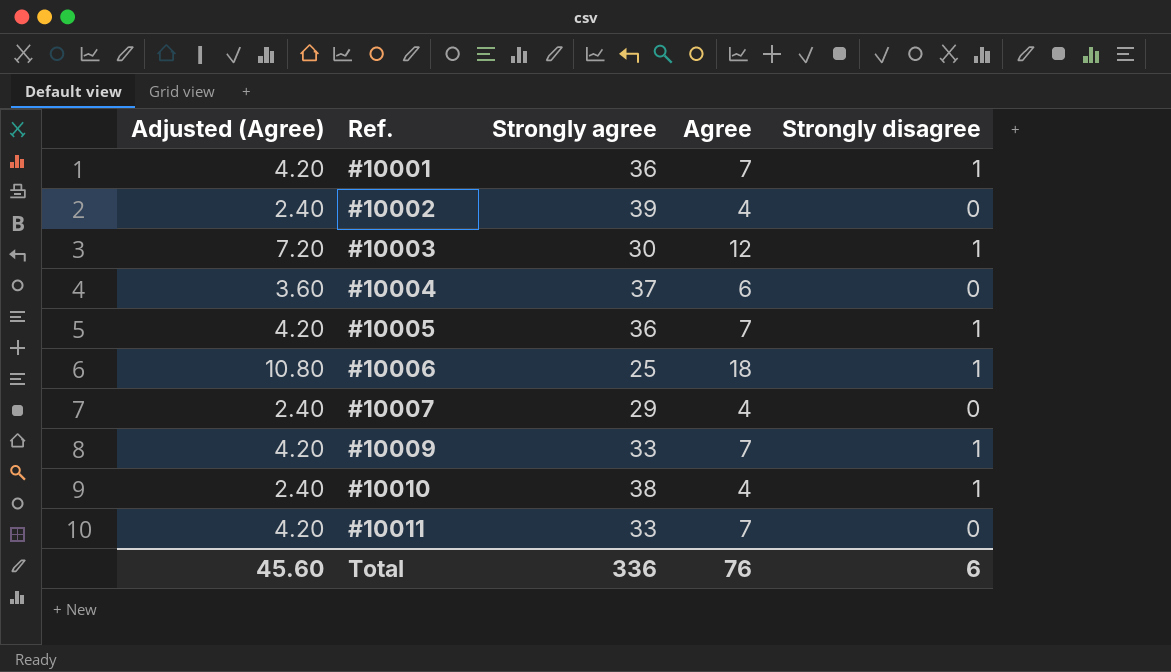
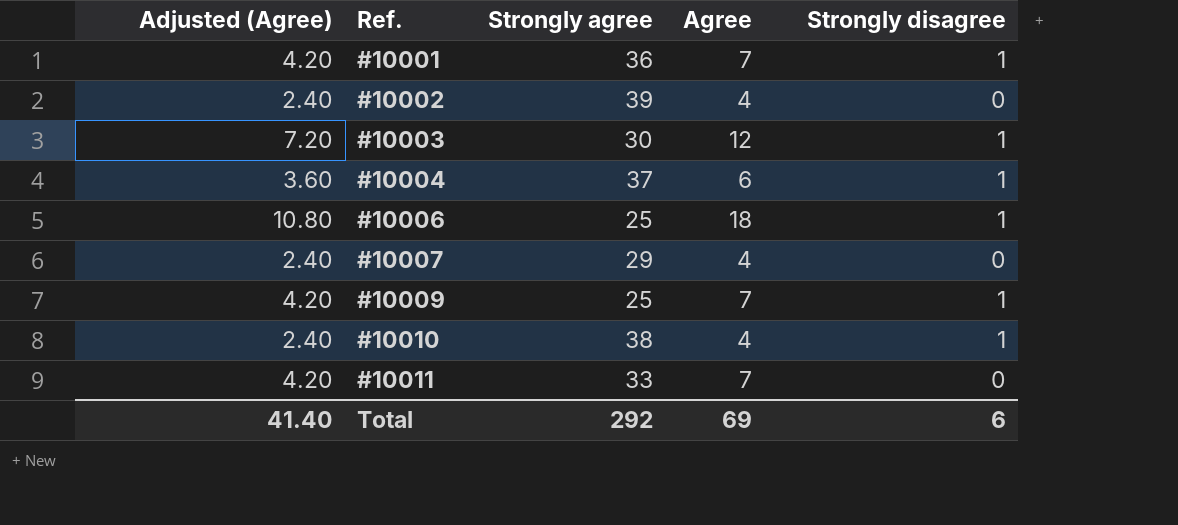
row #10005: 4.20 | 36 | 7 | 1 -> none
#10004 | Strongly disagree: 0 -> 1
#10009 | Strongly agree: 33 -> 25
Total | Adjusted (Agree): 45.60 -> 41.40
Total | Strongly agree: 336 -> 292
Total | Agree: 76 -> 69

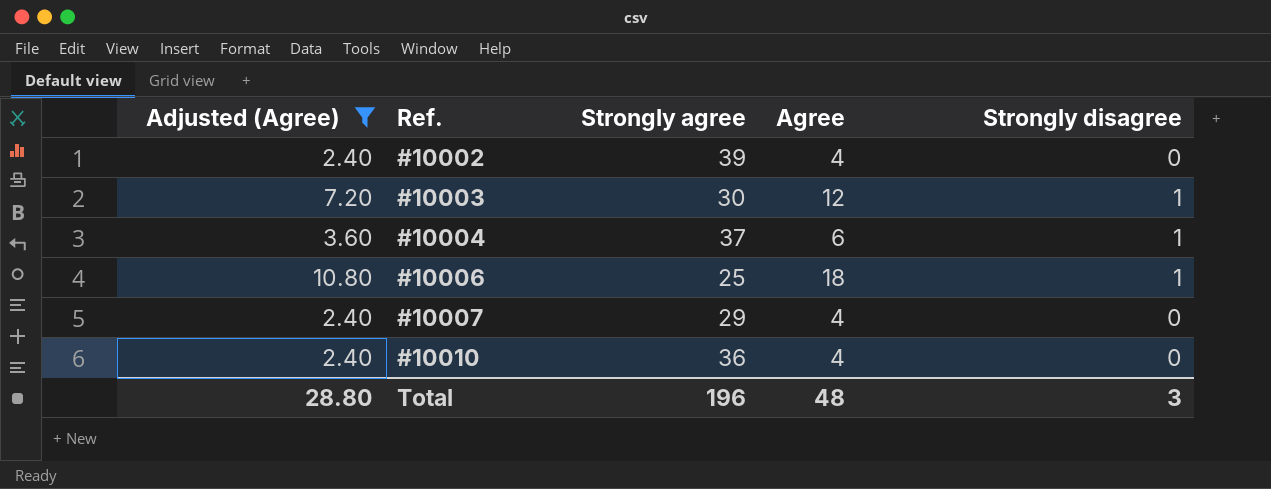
filter: none -> Adjusted (Agree) != 4.20
#10010 | Strongly agree: 38 -> 36
#10010 | Strongly disagree: 1 -> 0
Total | Adjusted (Agree): 41.40 -> 28.80
Total | Strongly agree: 292 -> 196
Total | Agree: 69 -> 48
Total | Strongly disagree: 6 -> 3

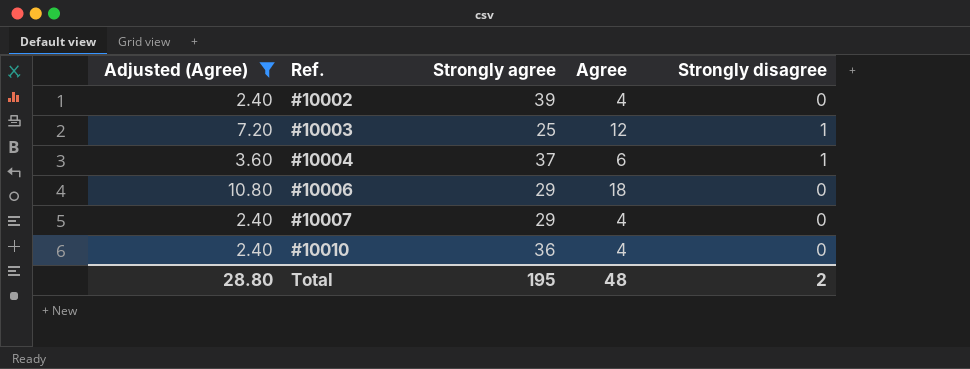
#10003 | Strongly agree: 30 -> 25
#10006 | Strongly agree: 25 -> 29
#10006 | Strongly disagree: 1 -> 0
Total | Strongly agree: 196 -> 195
Total | Strongly disagree: 3 -> 2

